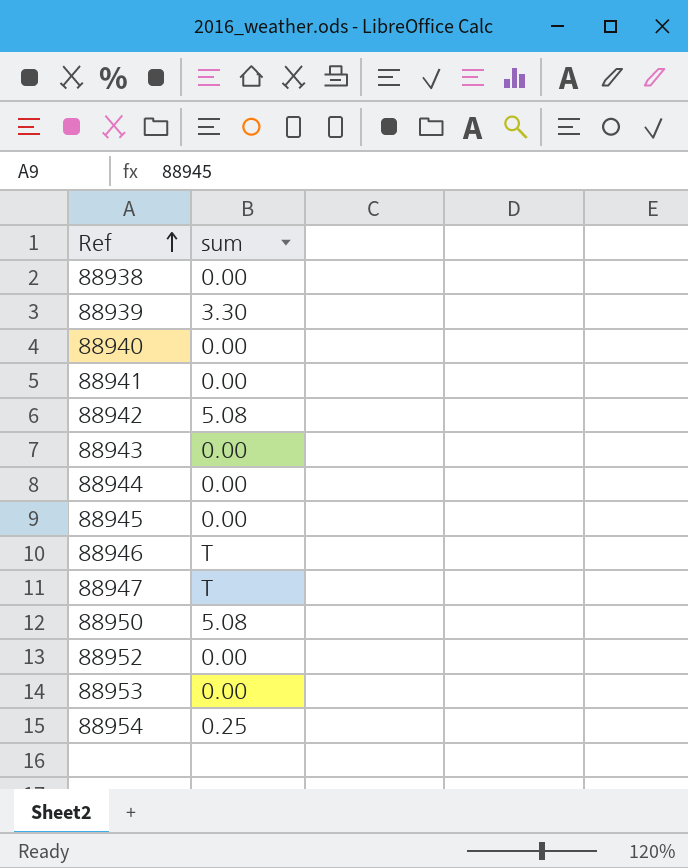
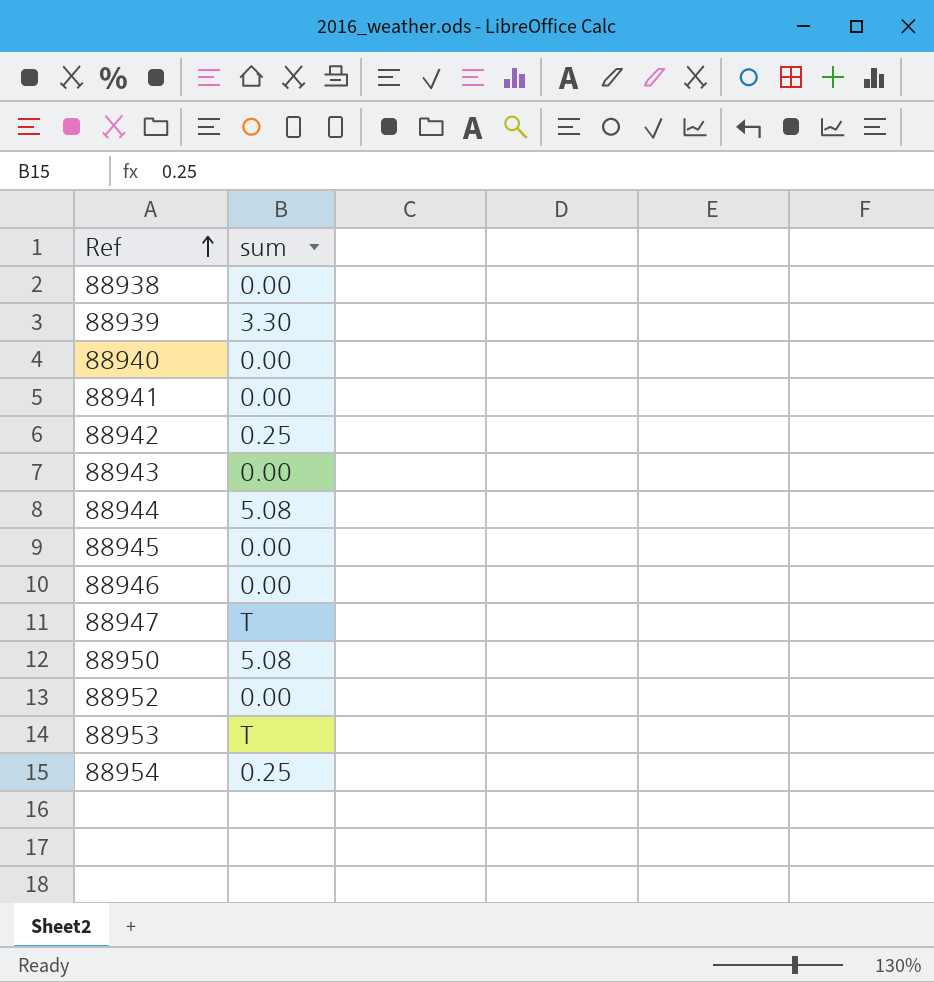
88942 | sum: 5.08 -> 0.25
88944 | sum: 0.00 -> 5.08
88946 | sum: T -> 0.00
88953 | sum: 0.00 -> T

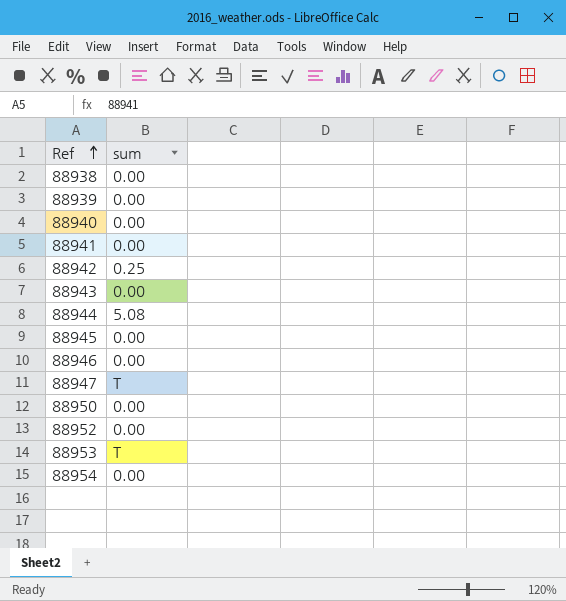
88939 | sum: 3.30 -> 0.00
88950 | sum: 5.08 -> 0.00
88954 | sum: 0.25 -> 0.00

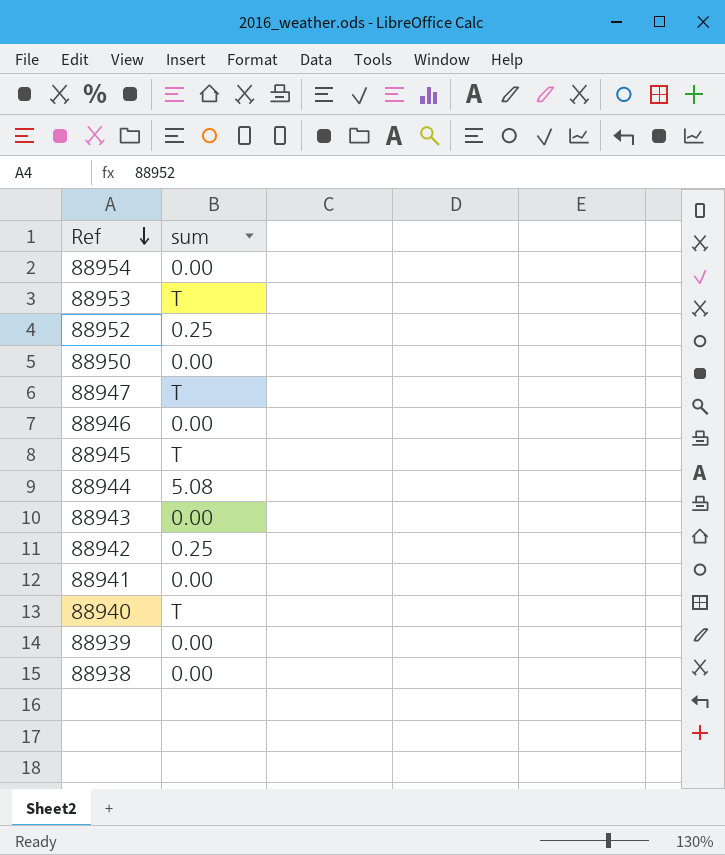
row order: Ref ascending -> Ref descending
88952 | sum: 0.00 -> 0.25
88945 | sum: 0.00 -> T
88940 | sum: 0.00 -> T

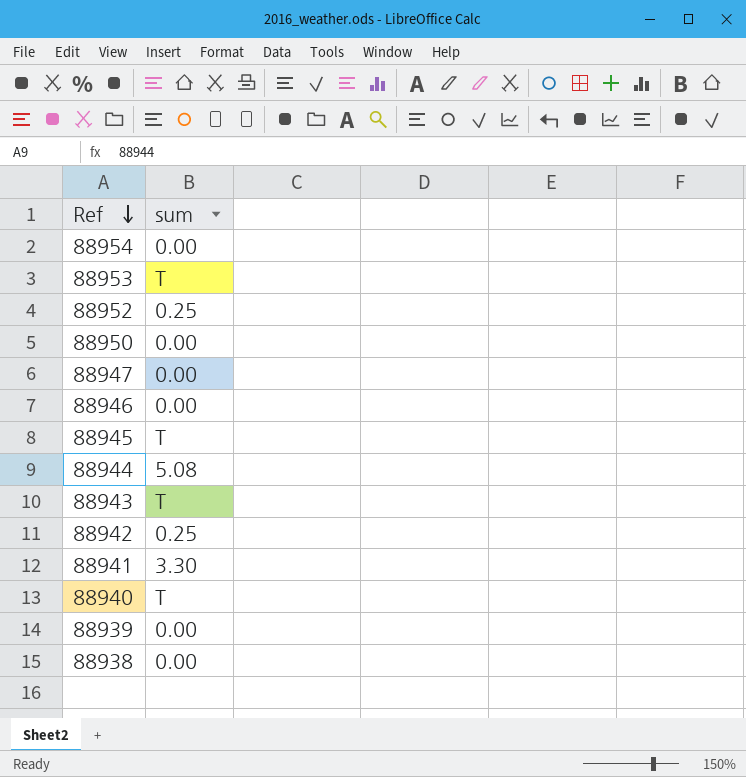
88947 | sum: T -> 0.00
88943 | sum: 0.00 -> T
88941 | sum: 0.00 -> 3.30

